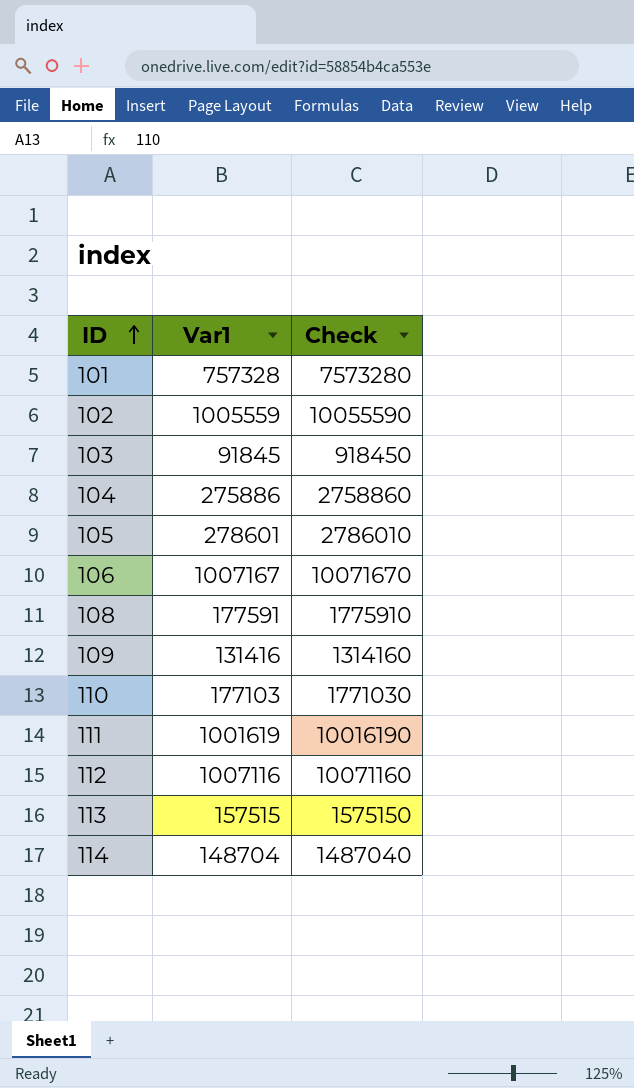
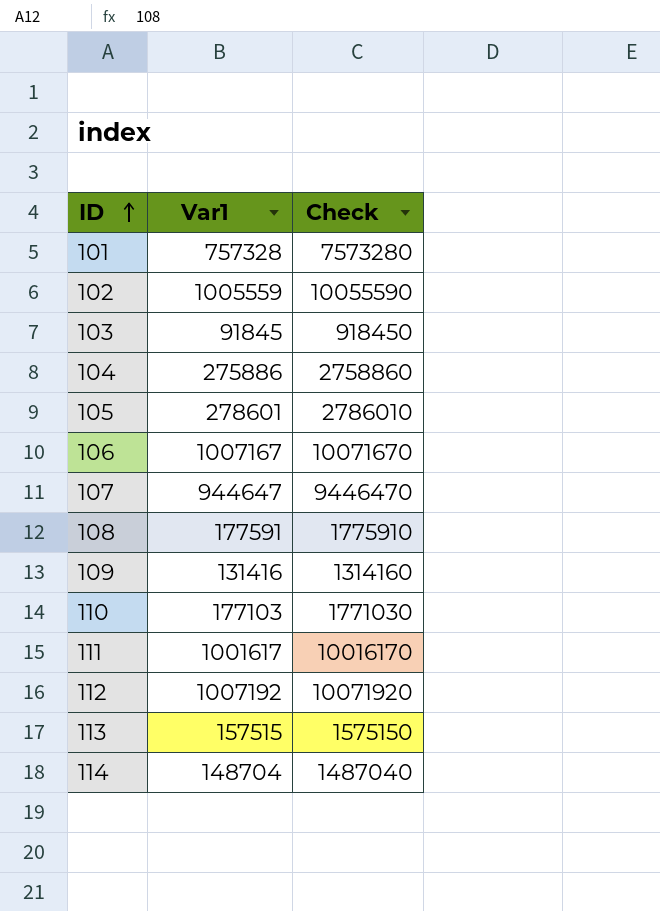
row 107: none -> 944647 | 9446470
111 | Var1: 1001619 -> 1001617
111 | Check: 10016190 -> 10016170
112 | Var1: 1007116 -> 1007192
112 | Check: 10071160 -> 10071920

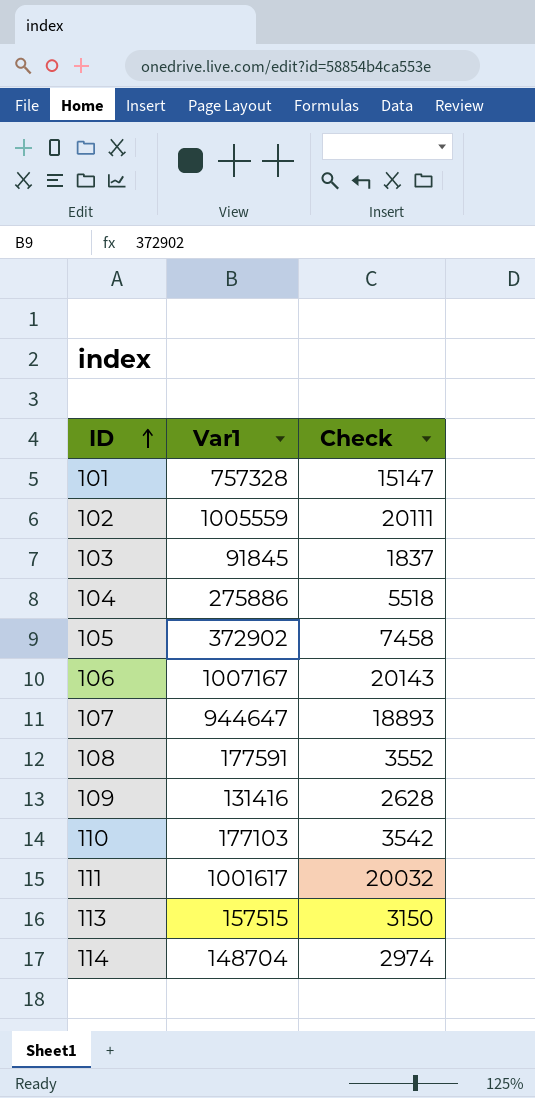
column Check | formula: [Var1] * 10 -> [Var1] * 0.02
row 112: 1007192 | 10071920 -> none
105 | Var1: 278601 -> 372902

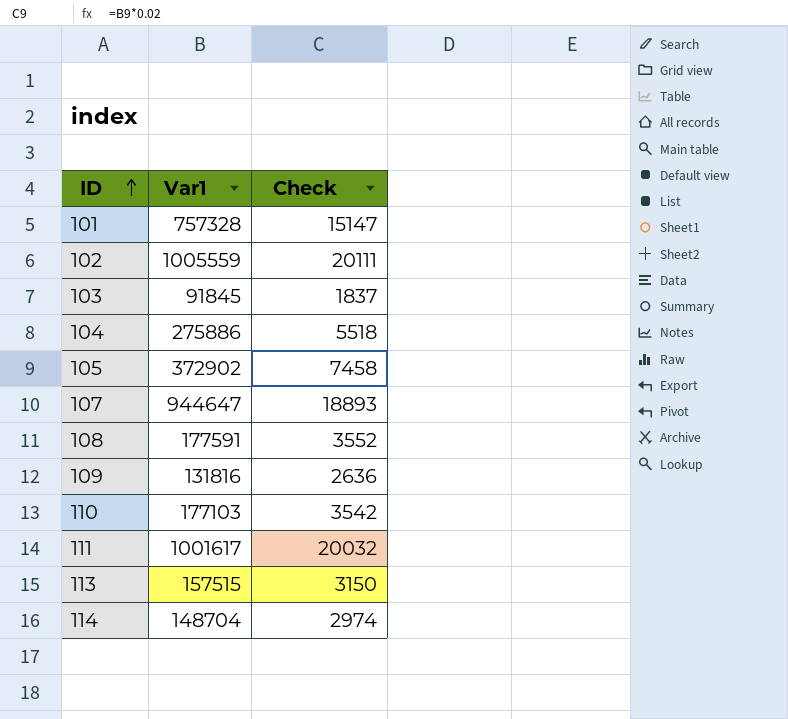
row 106: 1007167 | 20143 -> none
109 | Var1: 131416 -> 131816
109 | Check: 2628 -> 2636

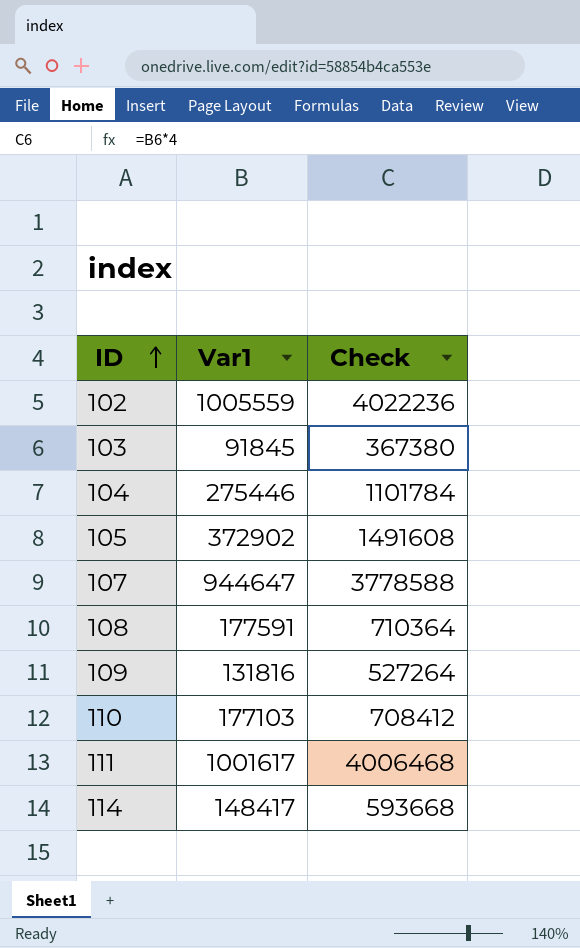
column Check | formula: [Var1] * 0.02 -> [Var1] * 4
row 101: 757328 | 15147 -> none
row 113: 157515 | 3150 -> none
104 | Var1: 275886 -> 275446
114 | Var1: 148704 -> 148417

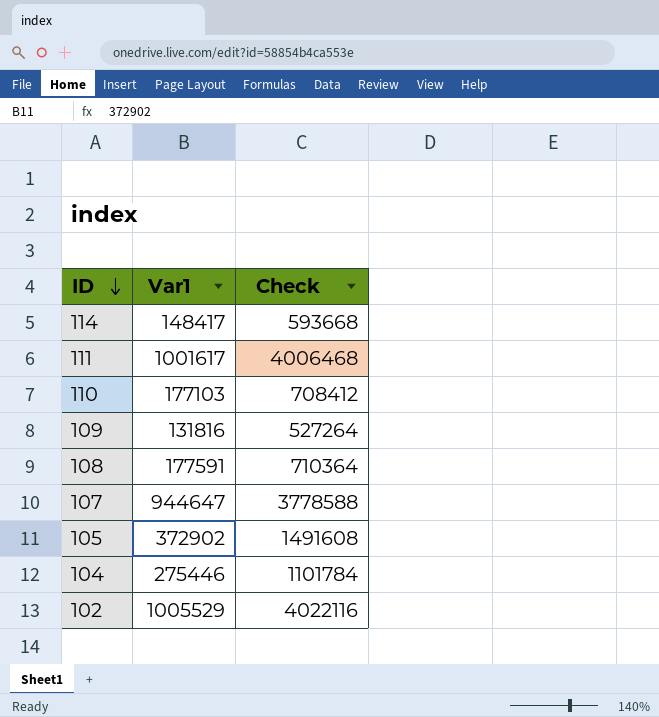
row order: ID ascending -> ID descending
row 103: 91845 | 367380 -> none
102 | Var1: 1005559 -> 1005529
102 | Check: 4022236 -> 4022116

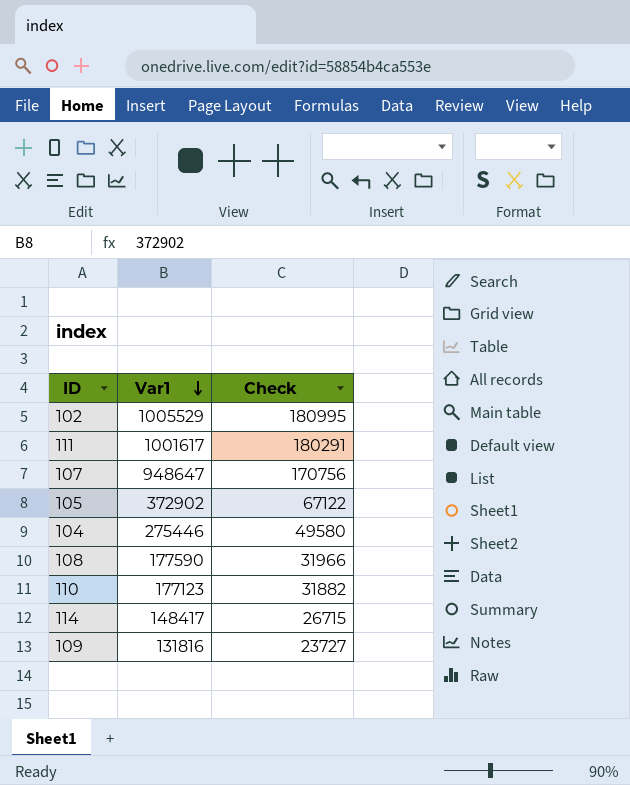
row order: ID descending -> Var1 descending
column Check | formula: [Var1] * 4 -> [Var1] * 0.18
107 | Var1: 944647 -> 948647
108 | Var1: 177591 -> 177590
110 | Var1: 177103 -> 177123

